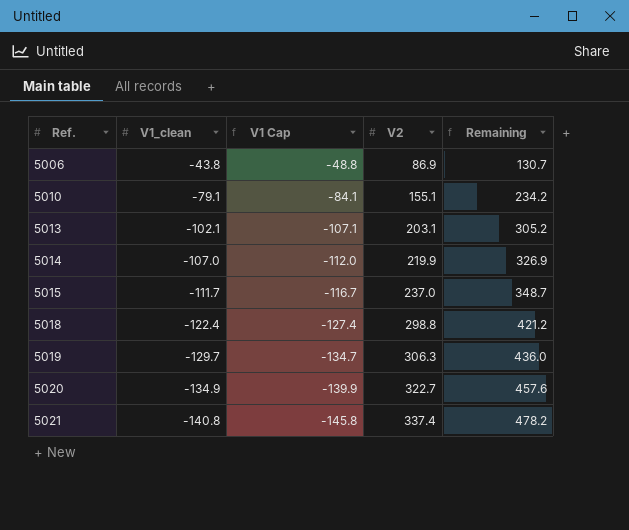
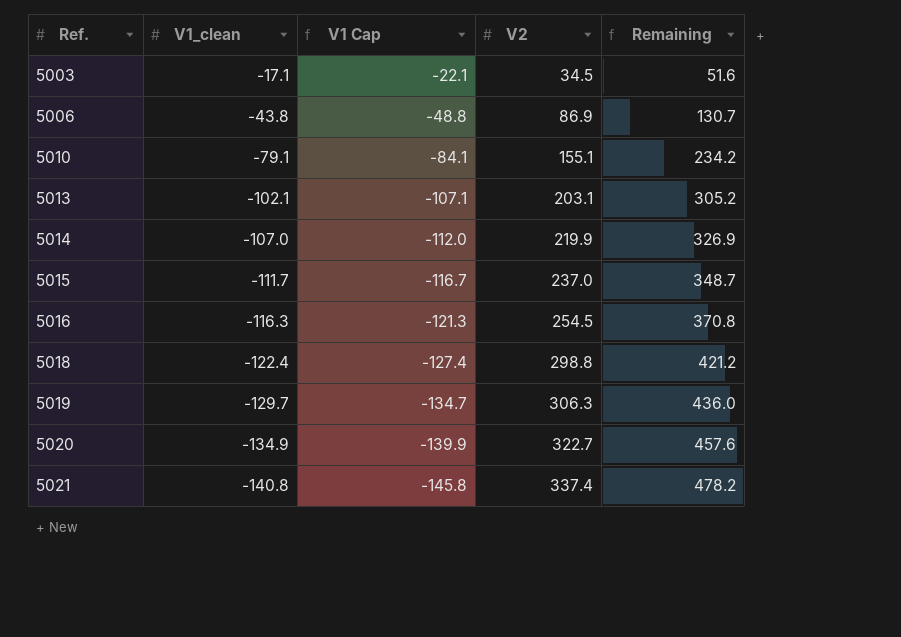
row 5003: none -> -17.1 | -22.1 | 34.5 | 51.6
row 5016: none -> -116.3 | -121.3 | 254.5 | 370.8

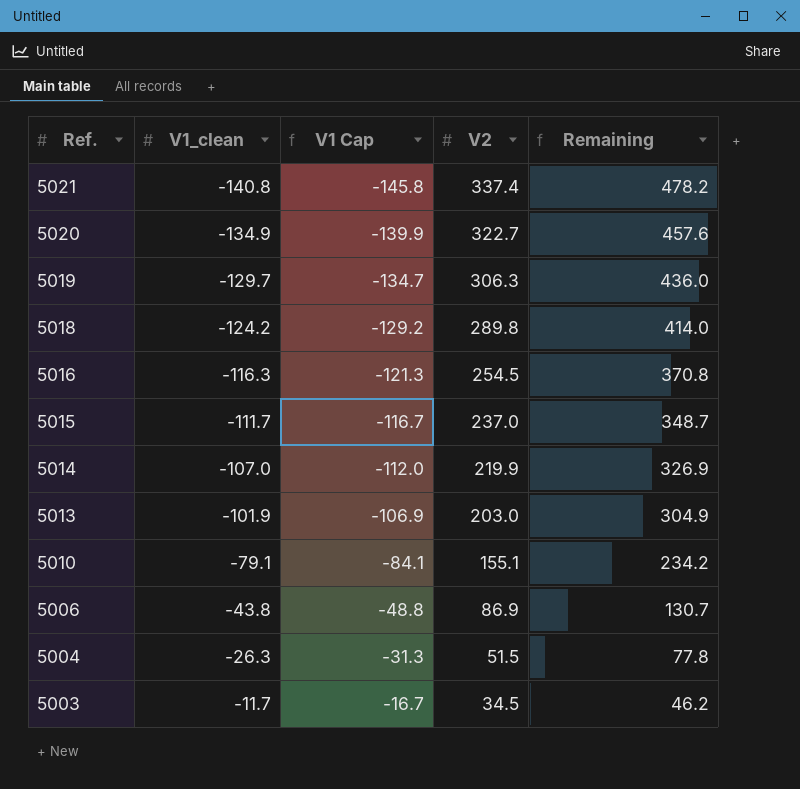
row order: Ref. ascending -> Ref. descending
5018 | V1_clean: -122.4 -> -124.2
5018 | V1 Cap: -127.4 -> -129.2
5018 | V2: 298.8 -> 289.8
5018 | Remaining: 421.2 -> 414.0
5013 | V1_clean: -102.1 -> -101.9
5013 | V1 Cap: -107.1 -> -106.9
5013 | V2: 203.1 -> 203.0
5013 | Remaining: 305.2 -> 304.9
row 5004: none -> -26.3 | -31.3 | 51.5 | 77.8
5003 | V1_clean: -17.1 -> -11.7
5003 | V1 Cap: -22.1 -> -16.7
5003 | Remaining: 51.6 -> 46.2

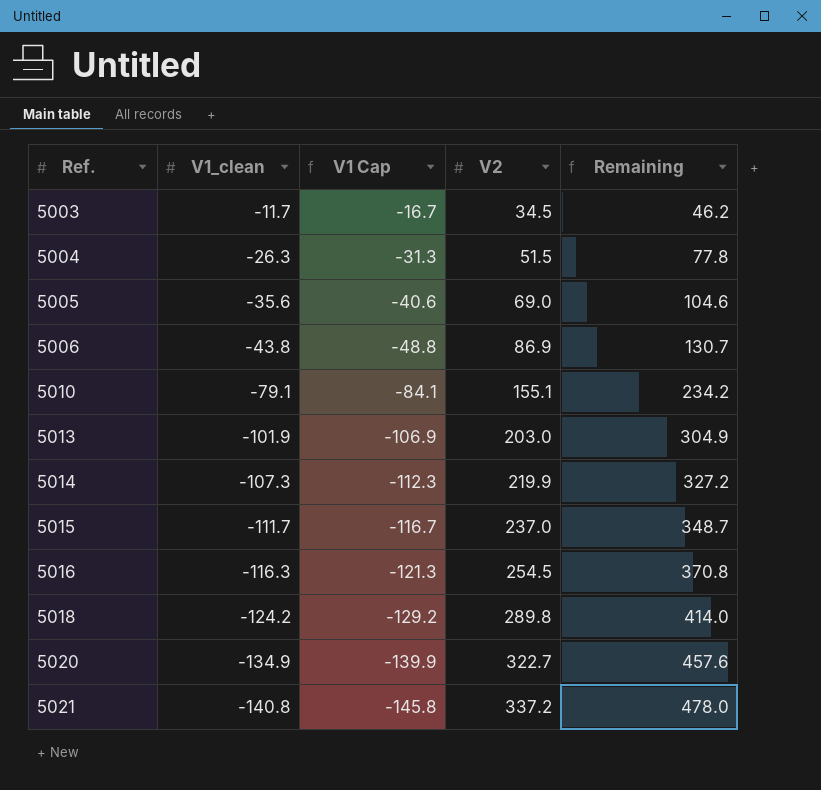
row order: Ref. descending -> Ref. ascending
row 5019: -129.7 | -134.7 | 306.3 | 436.0 -> none
row 5005: none -> -35.6 | -40.6 | 69.0 | 104.6
5014 | V1_clean: -107.0 -> -107.3
5014 | V1 Cap: -112.0 -> -112.3
5014 | Remaining: 326.9 -> 327.2
5021 | V2: 337.4 -> 337.2
5021 | Remaining: 478.2 -> 478.0

